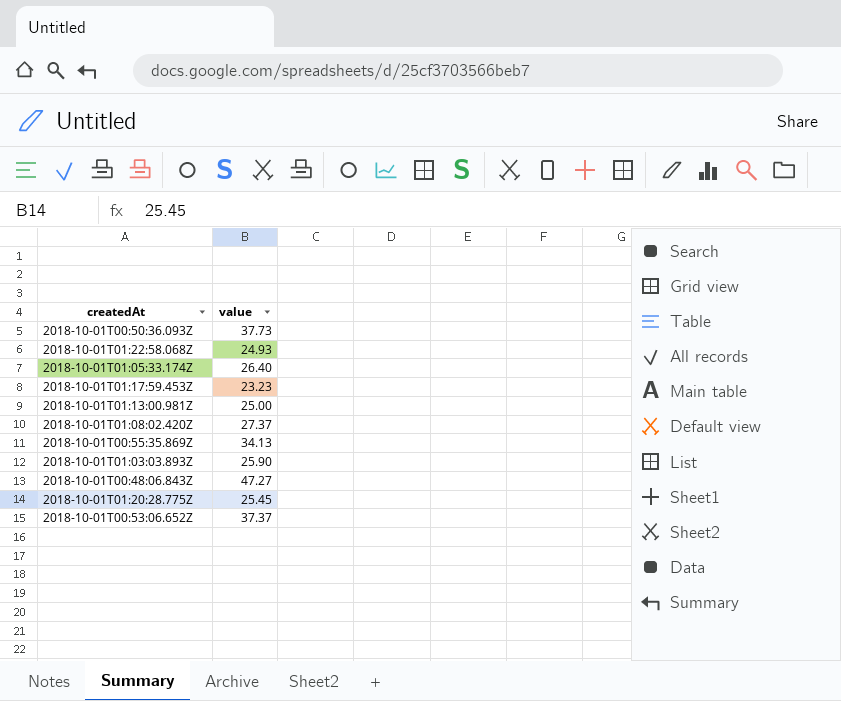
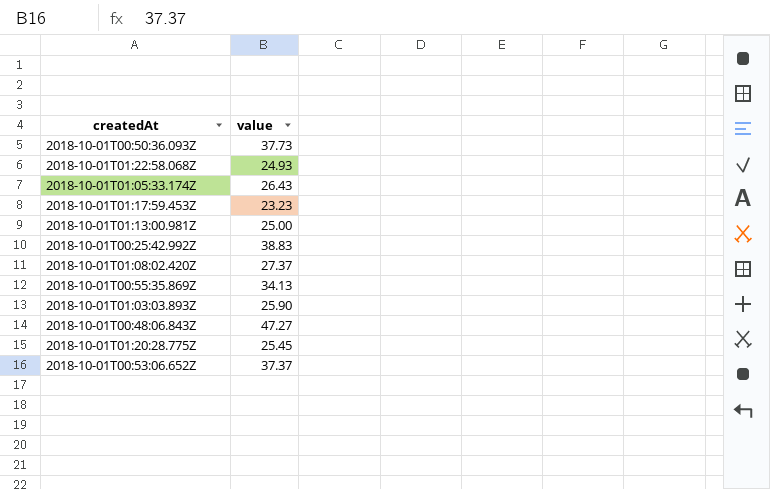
2018-10-01T01:05:33.174Z | value: 26.40 -> 26.43
row 2018-10-01T00:25:42.992Z: none -> 38.83

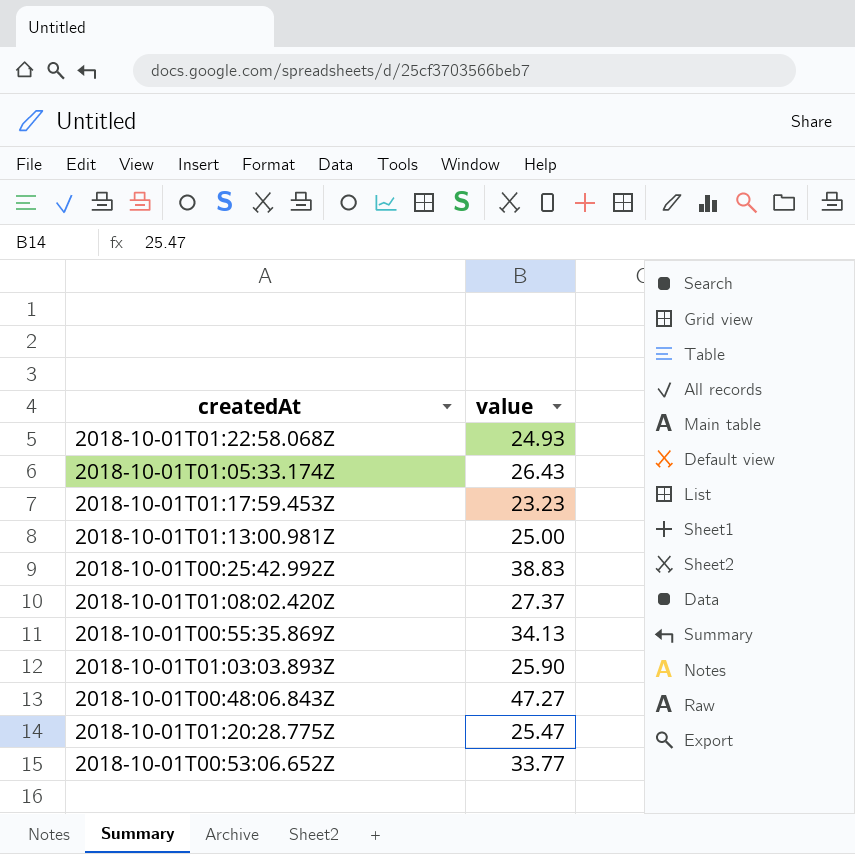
row 2018-10-01T00:50:36.093Z: 37.73 -> none
2018-10-01T01:20:28.775Z | value: 25.45 -> 25.47
2018-10-01T00:53:06.652Z | value: 37.37 -> 33.77

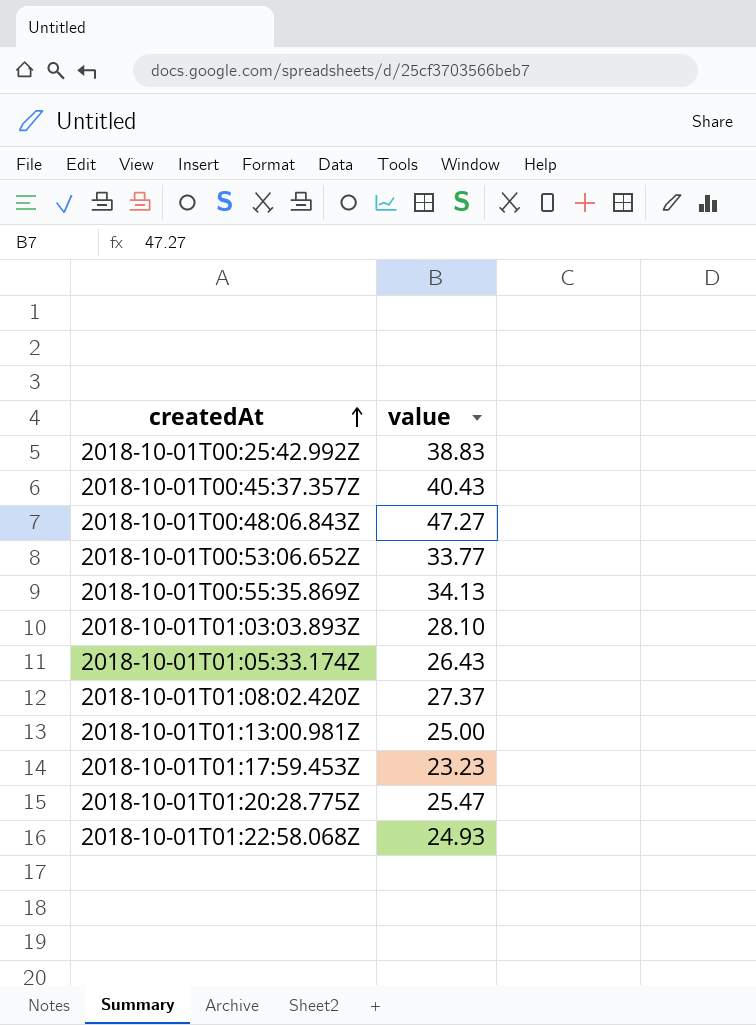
row order: none -> createdAt ascending
row 2018-10-01T00:45:37.357Z: none -> 40.43
2018-10-01T01:03:03.893Z | value: 25.90 -> 28.10

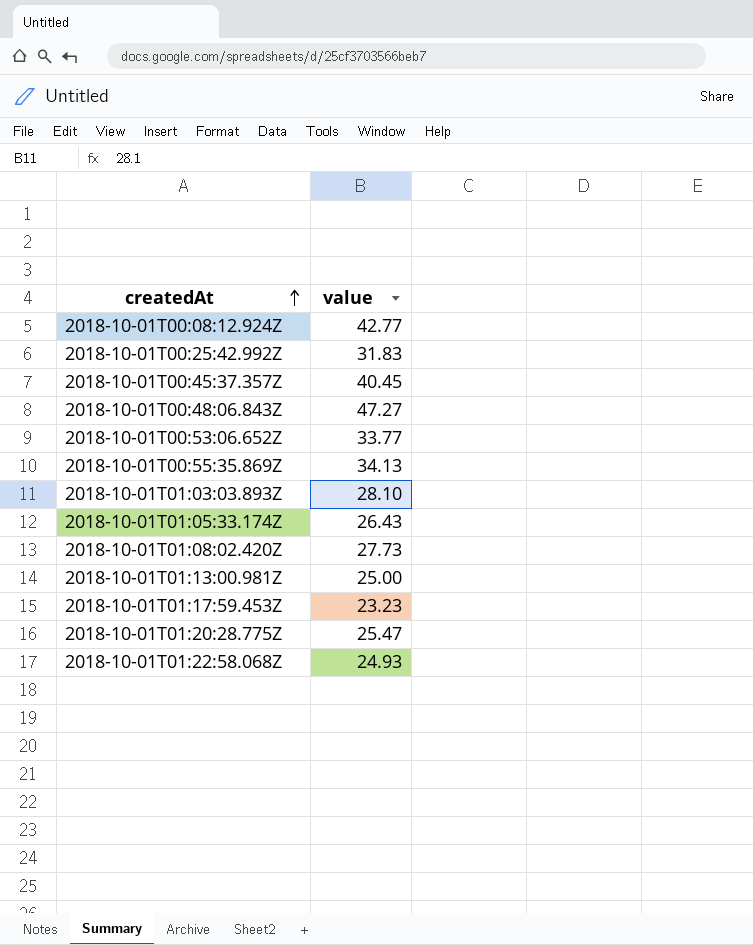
row 2018-10-01T00:08:12.924Z: none -> 42.77
2018-10-01T00:25:42.992Z | value: 38.83 -> 31.83
2018-10-01T00:45:37.357Z | value: 40.43 -> 40.45
2018-10-01T01:08:02.420Z | value: 27.37 -> 27.73

